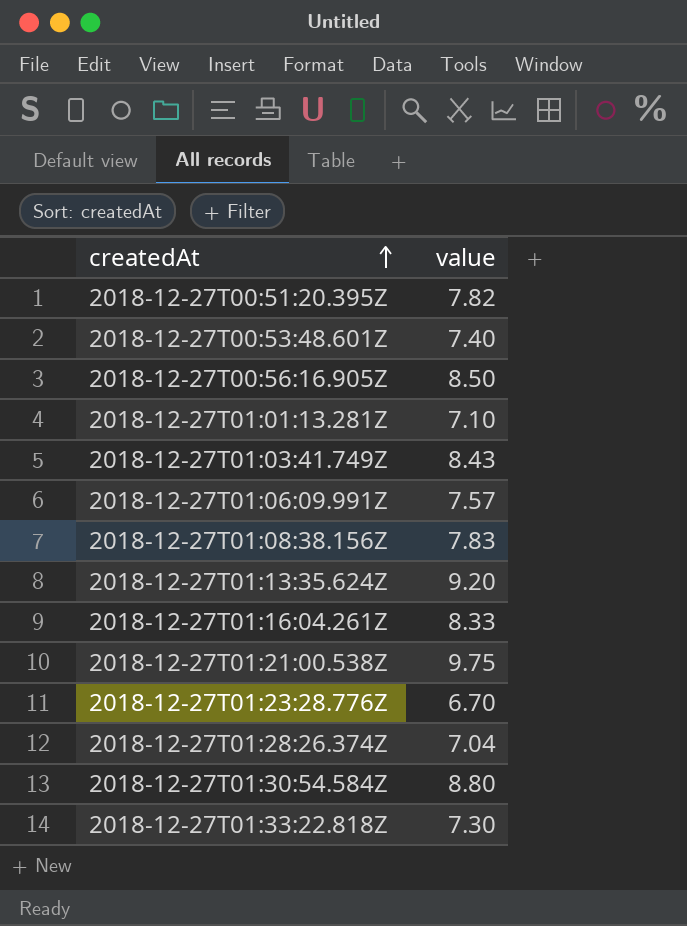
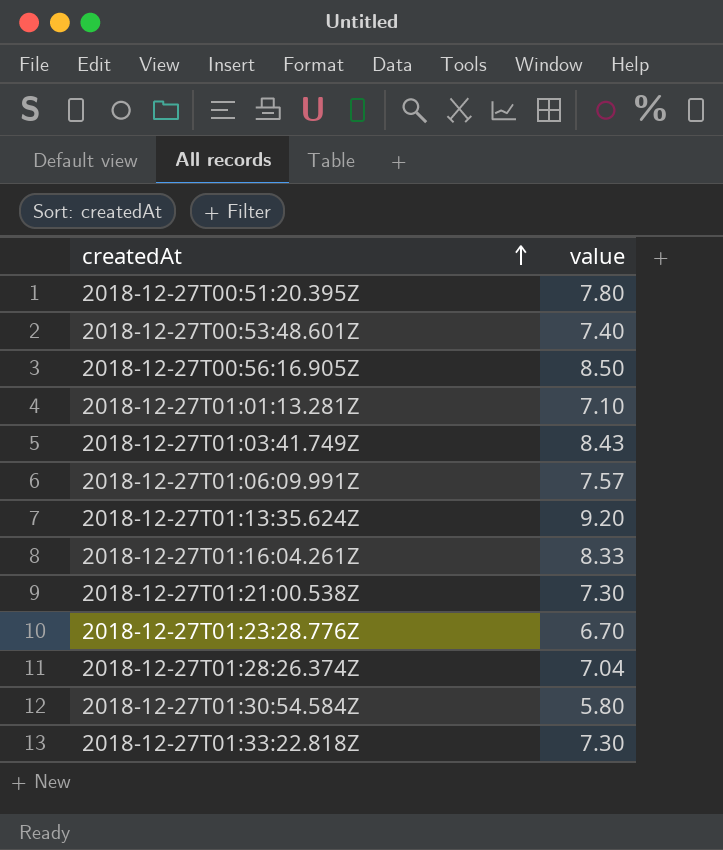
row 2018-12-27T01:08:38.156Z: 7.83 -> none
2018-12-27T00:51:20.395Z | value: 7.82 -> 7.80
2018-12-27T01:21:00.538Z | value: 9.75 -> 7.30
2018-12-27T01:30:54.584Z | value: 8.80 -> 5.80

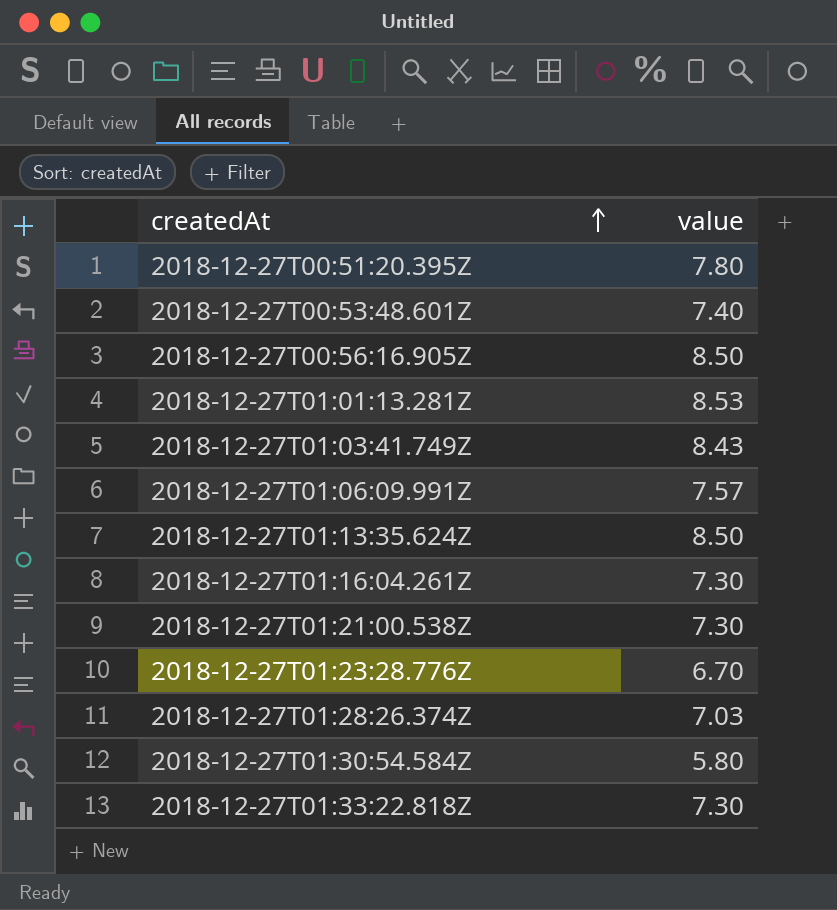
2018-12-27T01:01:13.281Z | value: 7.10 -> 8.53
2018-12-27T01:13:35.624Z | value: 9.20 -> 8.50
2018-12-27T01:16:04.261Z | value: 8.33 -> 7.30
2018-12-27T01:28:26.374Z | value: 7.04 -> 7.03

